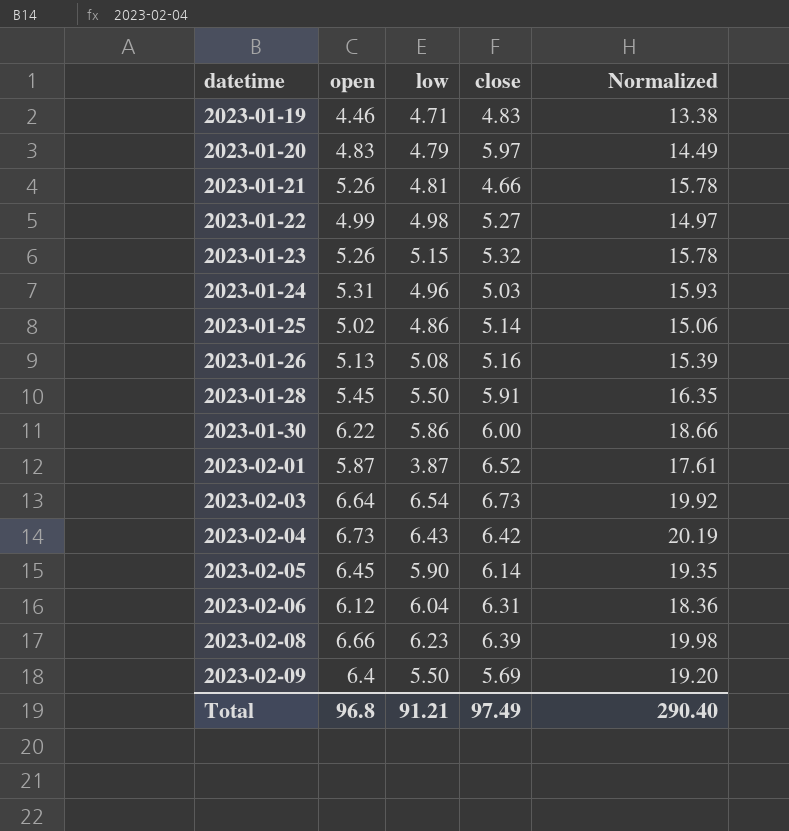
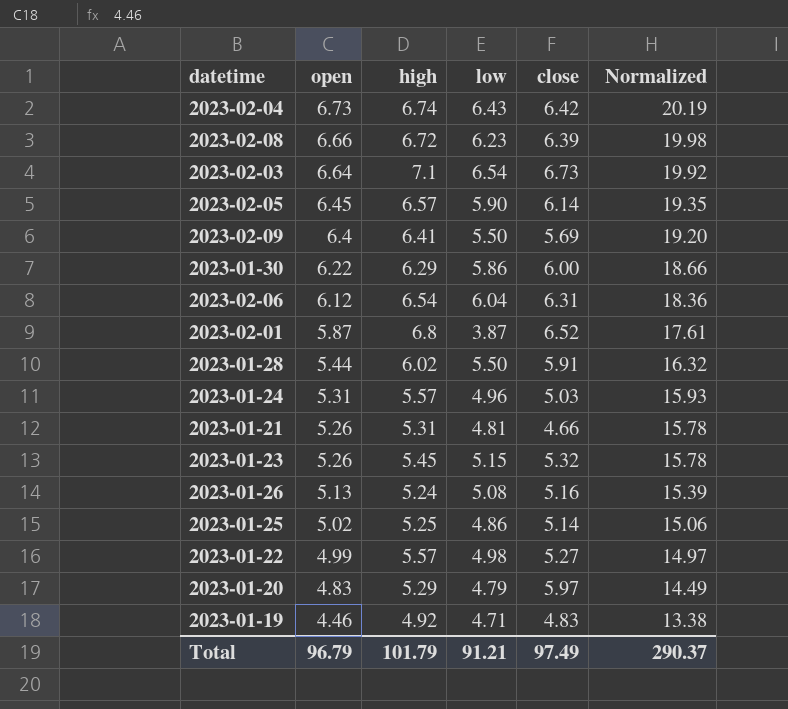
row order: datetime ascending -> open descending
column high | position: none -> 3
2023-01-28 | open: 5.45 -> 5.44
2023-01-28 | Normalized: 16.35 -> 16.32
Total | open: 96.8 -> 96.79
Total | Normalized: 290.40 -> 290.37

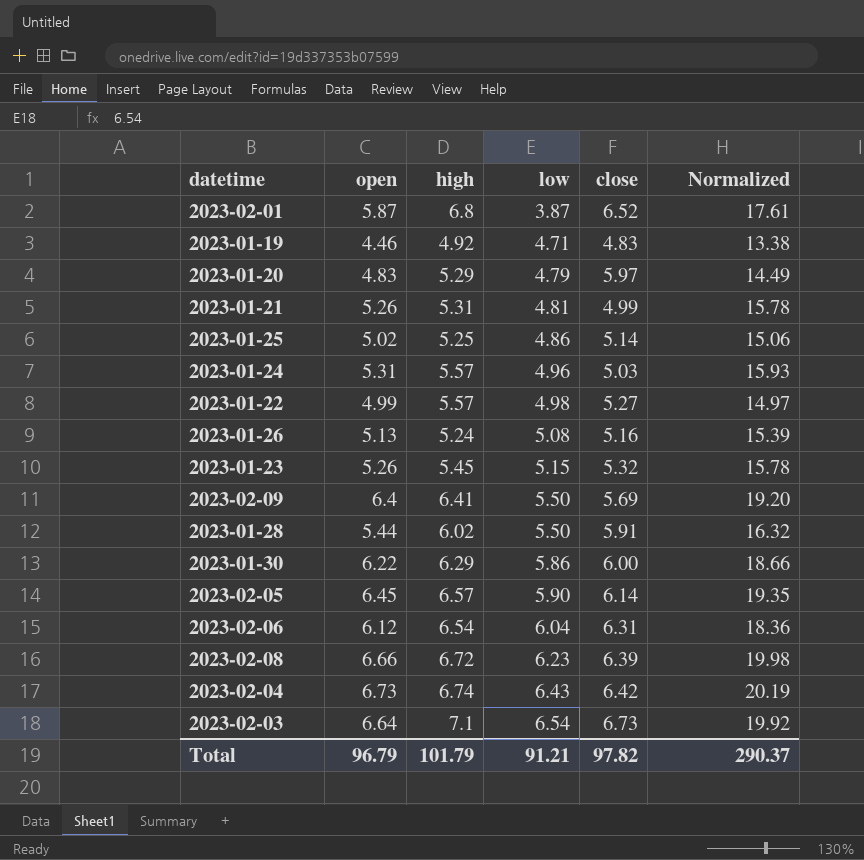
row order: open descending -> low ascending
2023-01-21 | close: 4.66 -> 4.99
Total | close: 97.49 -> 97.82

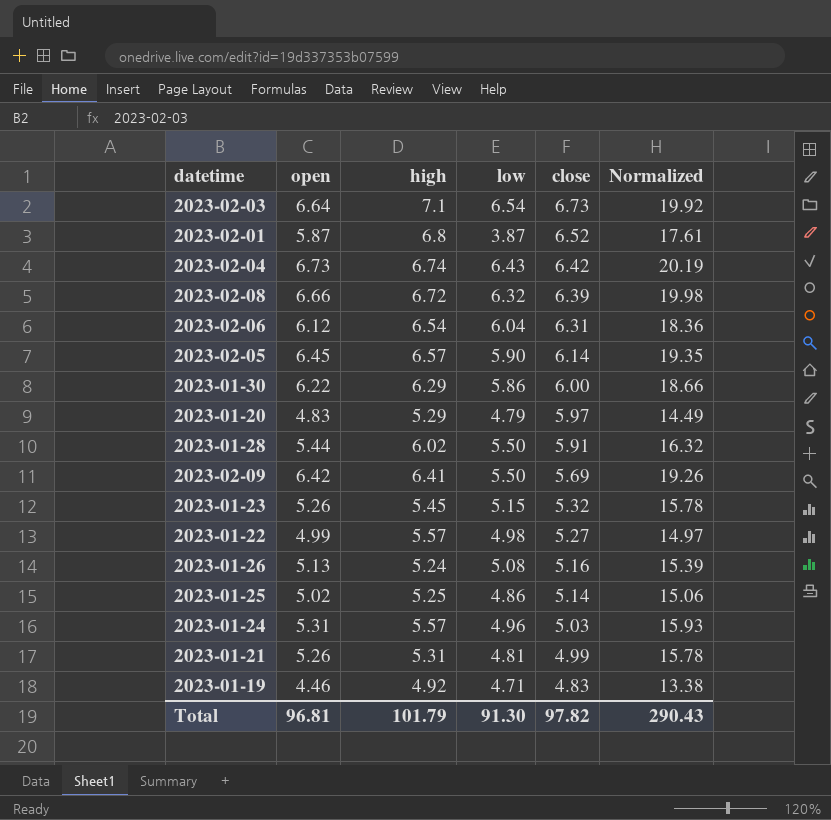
row order: low ascending -> close descending
2023-02-08 | low: 6.23 -> 6.32
2023-02-09 | open: 6.4 -> 6.42
2023-02-09 | Normalized: 19.20 -> 19.26
Total | open: 96.79 -> 96.81
Total | low: 91.21 -> 91.30
Total | Normalized: 290.37 -> 290.43

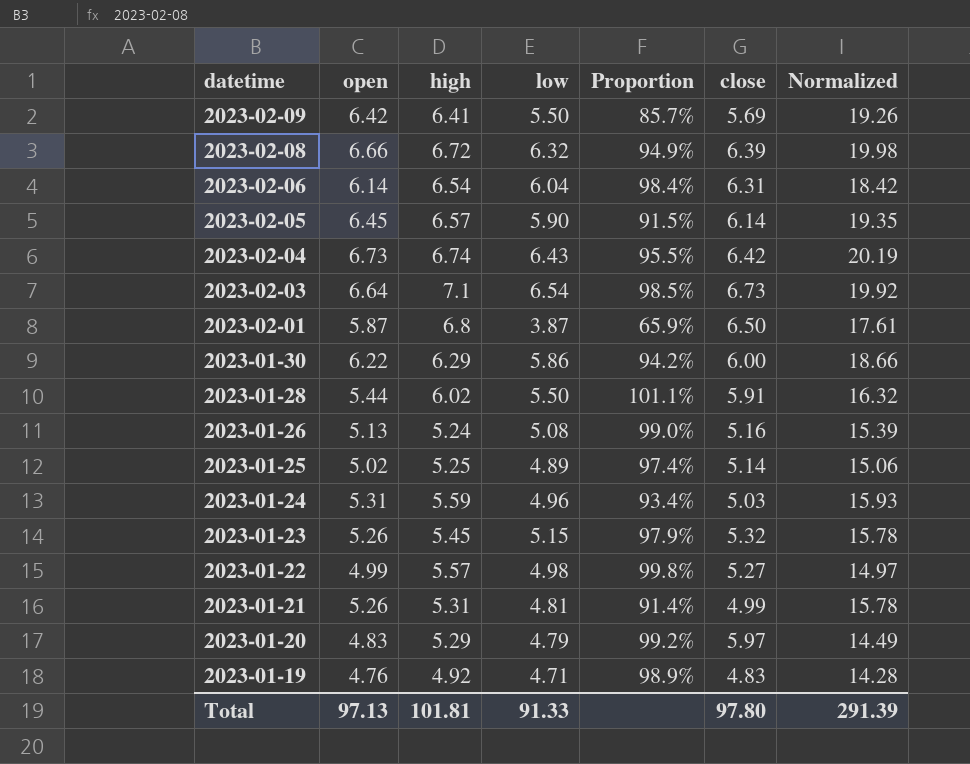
row order: close descending -> datetime descending
column Proportion | formula: none -> [low] / [open]
2023-02-06 | open: 6.12 -> 6.14
2023-02-06 | Normalized: 18.36 -> 18.42
2023-02-01 | close: 6.52 -> 6.50
2023-01-25 | low: 4.86 -> 4.89
2023-01-24 | high: 5.57 -> 5.59
2023-01-19 | open: 4.46 -> 4.76
2023-01-19 | Normalized: 13.38 -> 14.28
Total | open: 96.81 -> 97.13
Total | high: 101.79 -> 101.81
Total | low: 91.30 -> 91.33
Total | close: 97.82 -> 97.80
Total | Normalized: 290.43 -> 291.39

